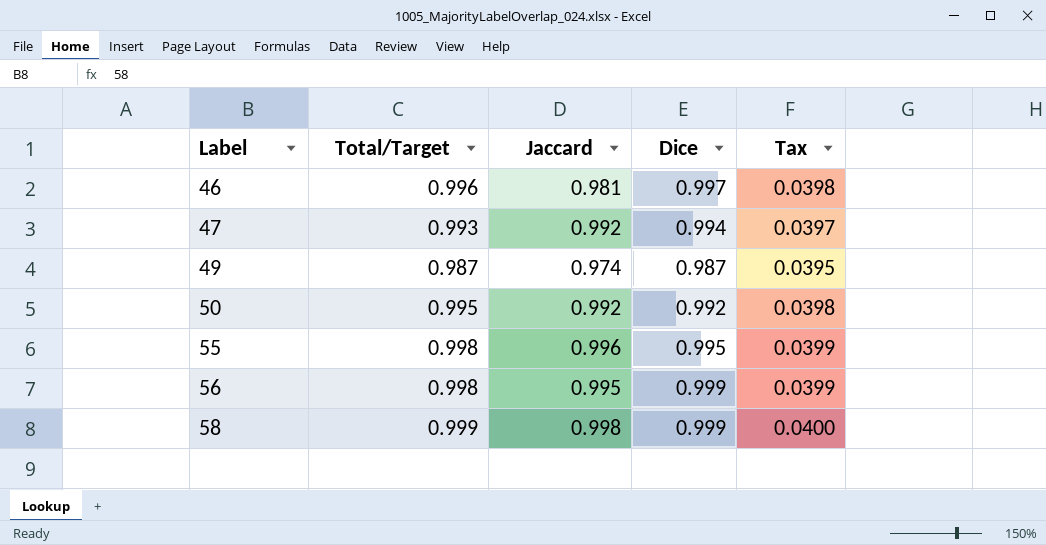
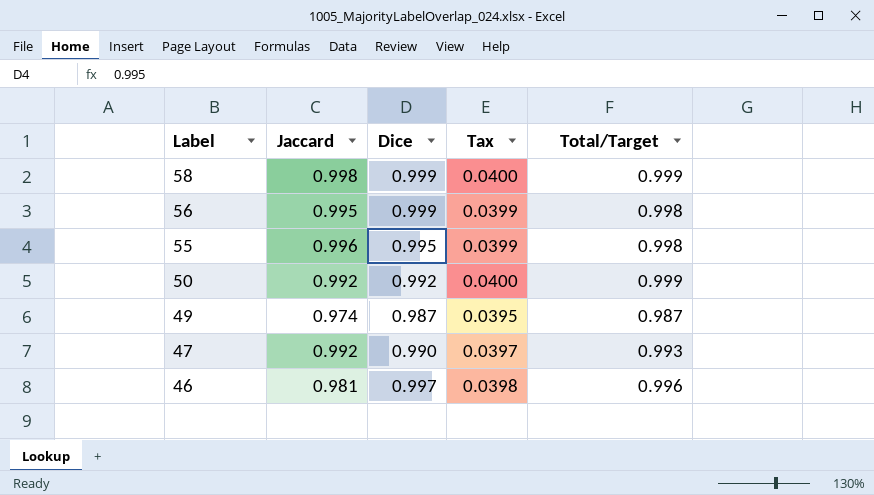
row order: Label ascending -> Label descending
column Total/Target | position: 2 -> 5
50 | Tax: 0.0398 -> 0.0400
50 | Total/Target: 0.995 -> 0.999
47 | Dice: 0.994 -> 0.990

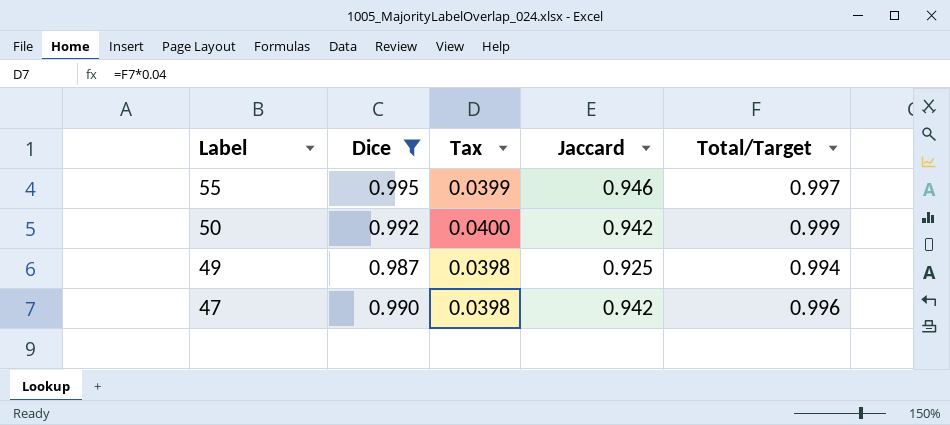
filter: none -> Dice <= 0.995
column Jaccard | position: 2 -> 4
55 | Jaccard: 0.996 -> 0.946
55 | Total/Target: 0.998 -> 0.997
50 | Jaccard: 0.992 -> 0.942
49 | Tax: 0.0395 -> 0.0398
49 | Jaccard: 0.974 -> 0.925
49 | Total/Target: 0.987 -> 0.994
47 | Tax: 0.0397 -> 0.0398
47 | Jaccard: 0.992 -> 0.942
47 | Total/Target: 0.993 -> 0.996

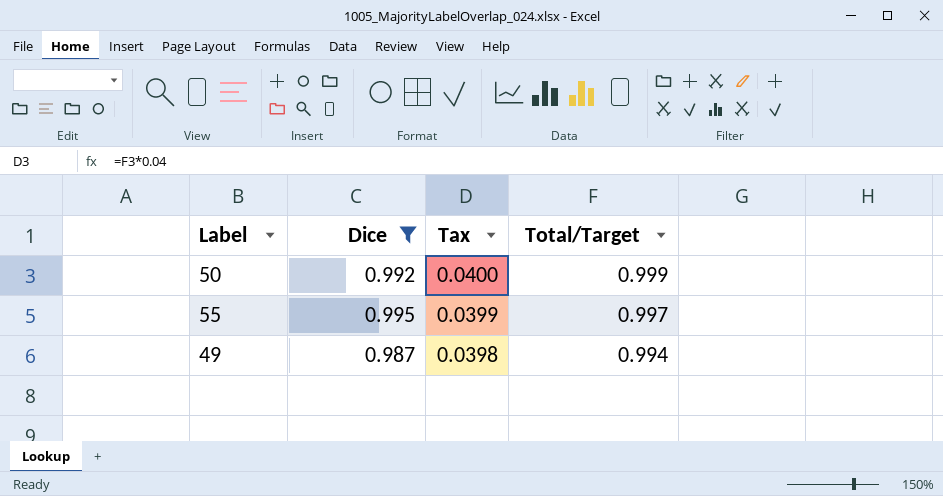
row order: Label descending -> Tax descending
column Jaccard | position: 4 -> none
row 47: 0.990 | 0.0398 | 0.942 | 0.996 -> none

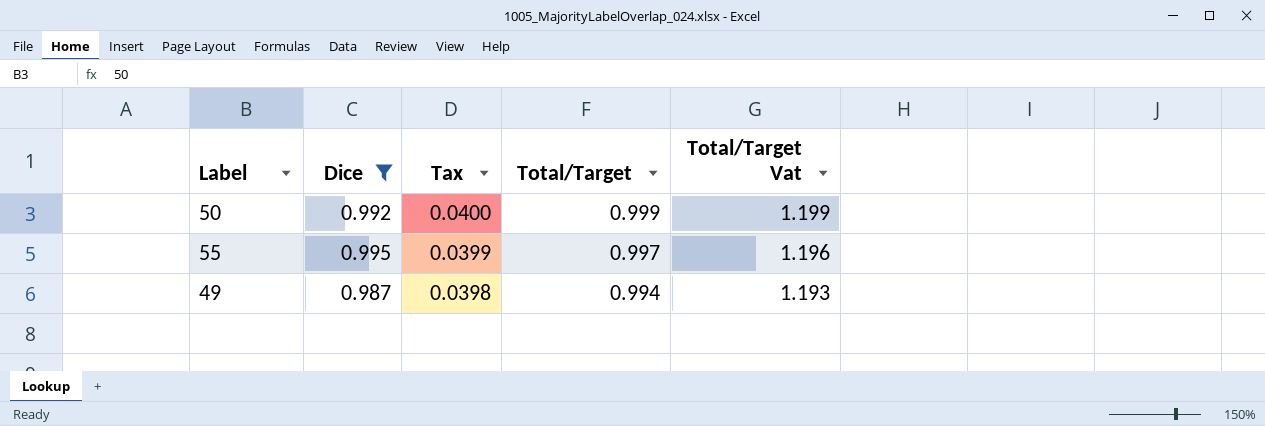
column Total/Target Vat | formula: none -> [Total/Target] * 1.2

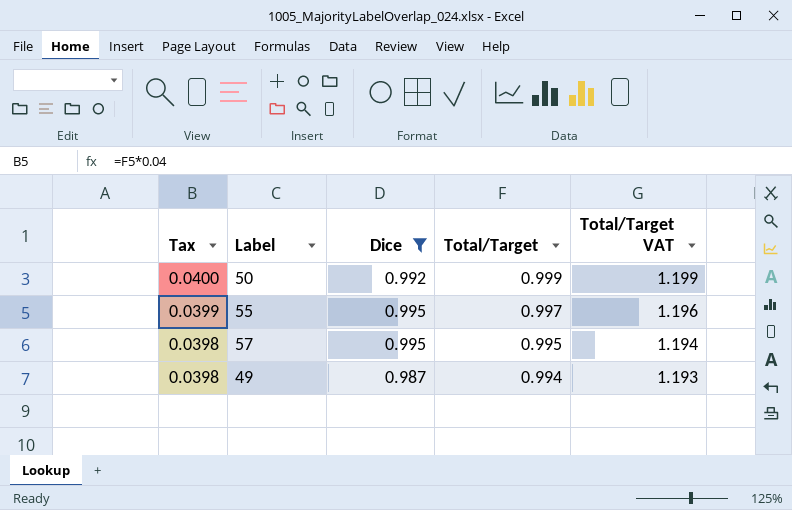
column Tax | position: 3 -> 1
column name: Total/Target Vat -> Total/Target VAT
row 57: none -> 0.0398 | 0.995 | 0.995 | 1.194

